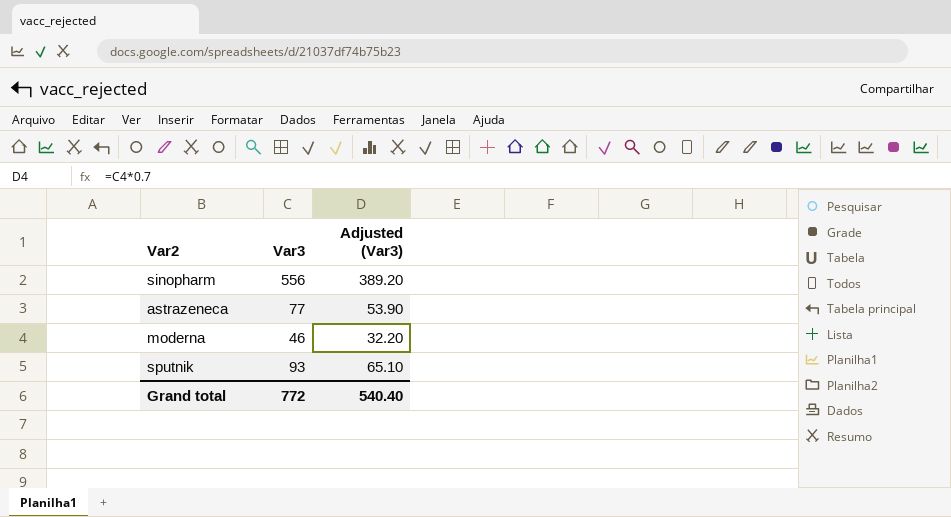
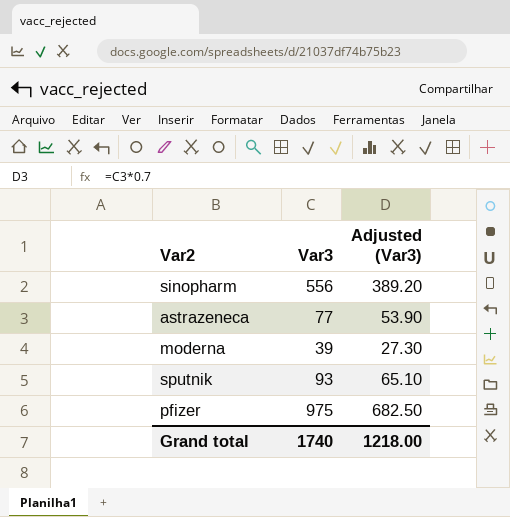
moderna | Var3: 46 -> 39
moderna | Adjusted (Var3): 32.20 -> 27.30
row pfizer: none -> 975 | 682.50
Grand total | Var3: 772 -> 1740
Grand total | Adjusted (Var3): 540.40 -> 1218.00

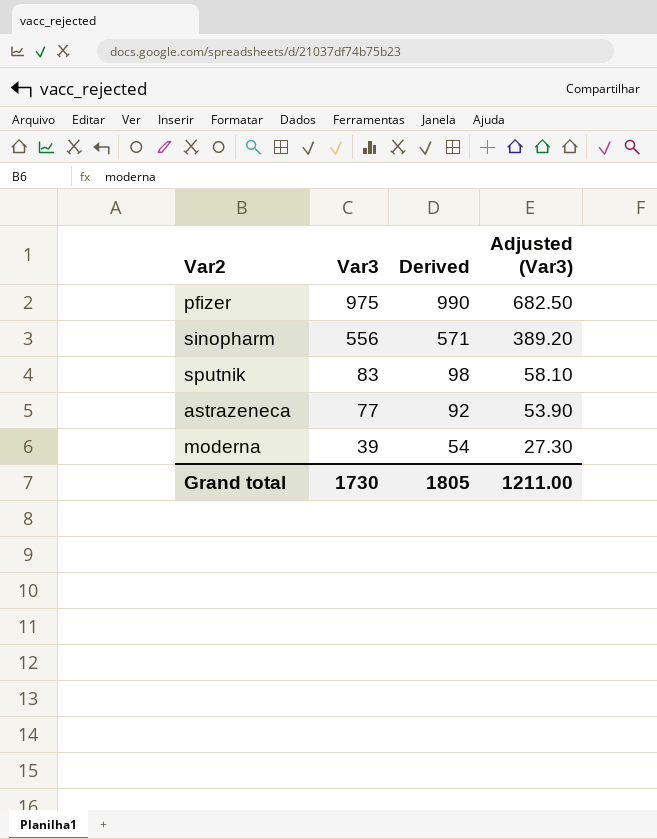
row order: none -> Var3 descending
column Derived | formula: none -> [Var3] + 15
sputnik | Var3: 93 -> 83
sputnik | Adjusted (Var3): 65.10 -> 58.10
Grand total | Var3: 1740 -> 1730
Grand total | Adjusted (Var3): 1218.00 -> 1211.00

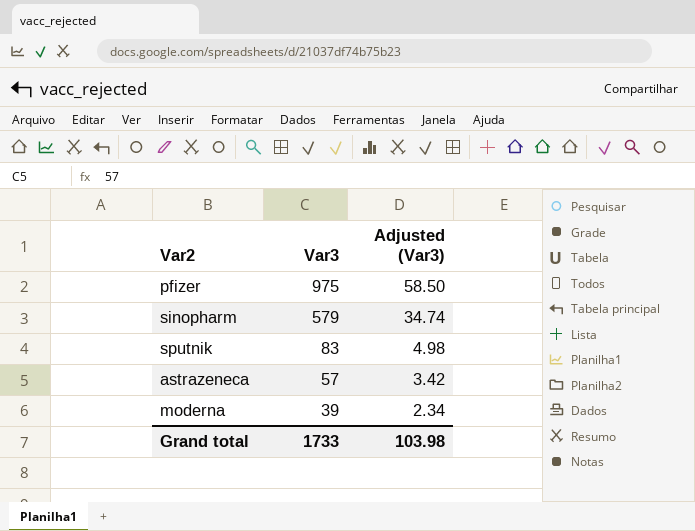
column Derived | formula: [Var3] + 15 -> none
column Adjusted (Var3) | formula: [Var3] * 0.7 -> [Var3] * 0.06
sinopharm | Var3: 556 -> 579
astrazeneca | Var3: 77 -> 57
Grand total | Var3: 1730 -> 1733
Grand total | Adjusted (Var3): 1211.00 -> 103.98

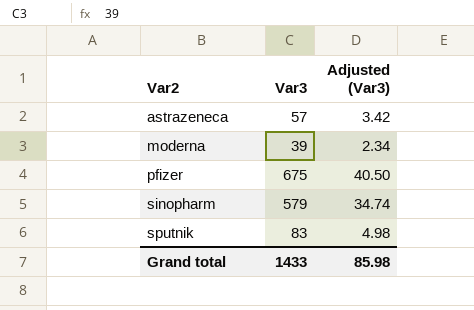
row order: Var3 descending -> Var2 ascending
pfizer | Var3: 975 -> 675
pfizer | Adjusted (Var3): 58.50 -> 40.50
Grand total | Var3: 1733 -> 1433
Grand total | Adjusted (Var3): 103.98 -> 85.98

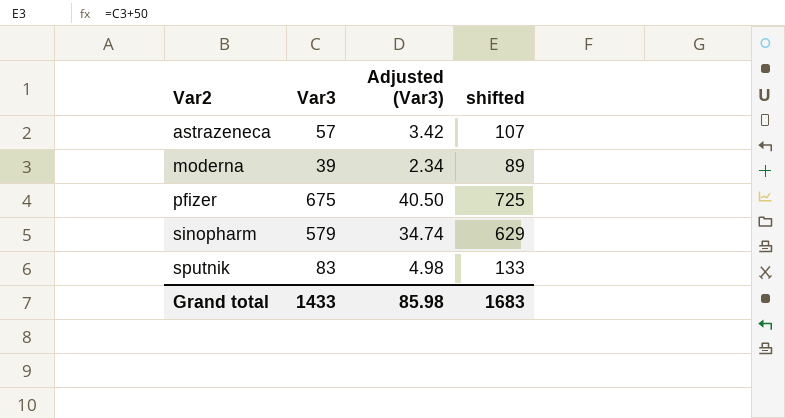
column shifted | formula: none -> [Var3] + 50

